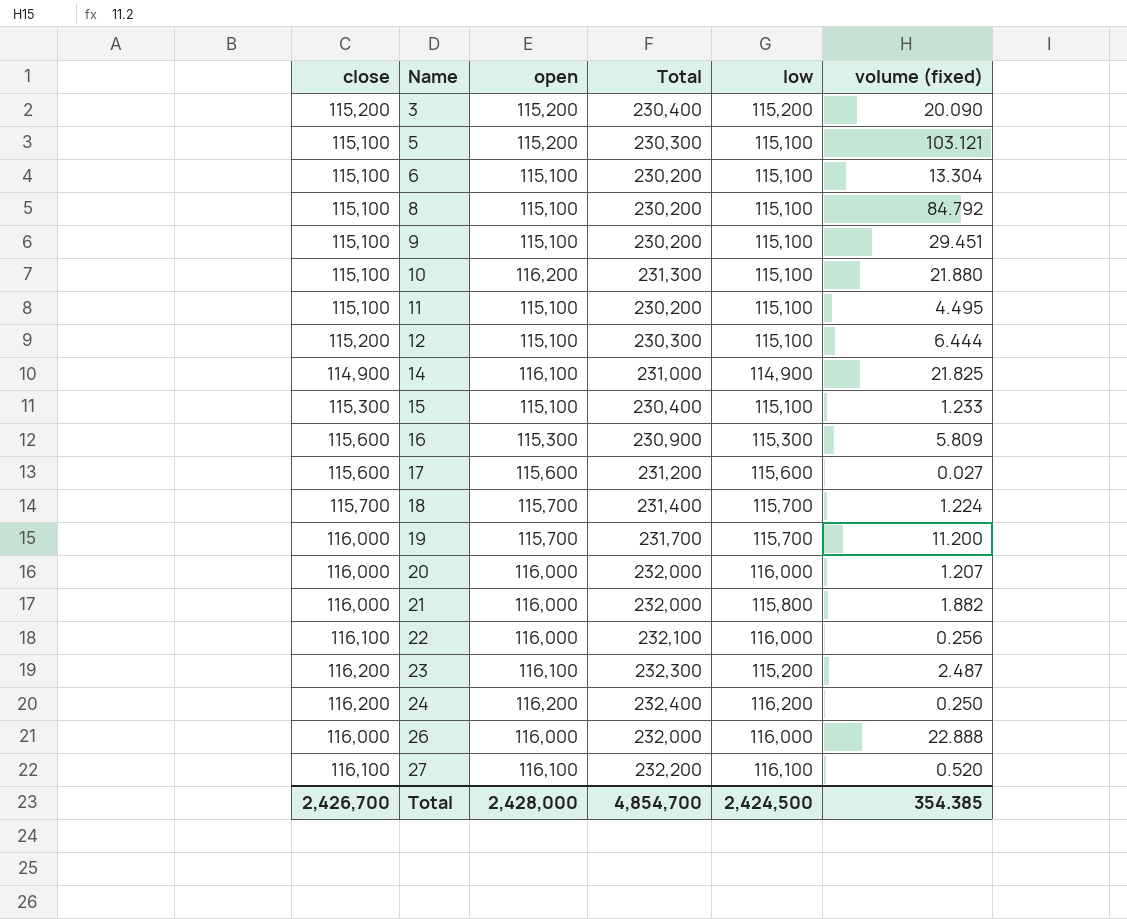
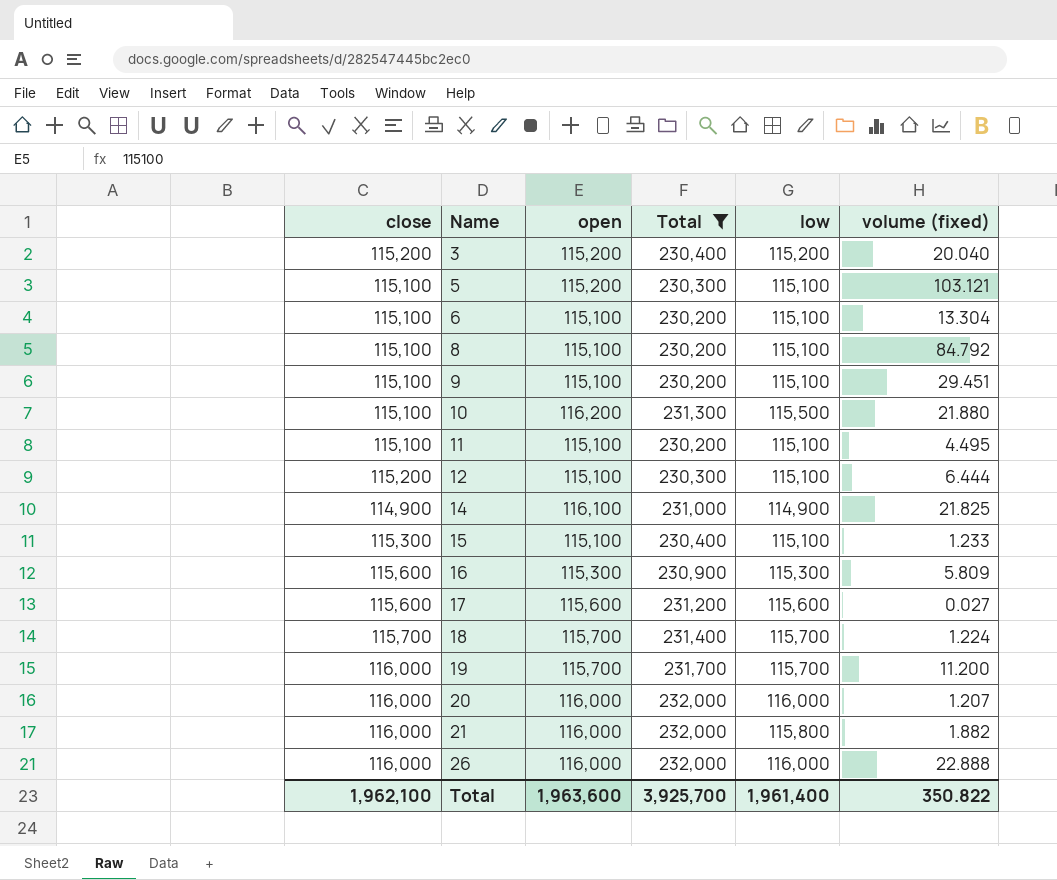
filter: none -> Total <= 232,000
3 | volume (fixed): 20.090 -> 20.040
10 | low: 115,100 -> 115,500
Total | close: 2,426,700 -> 1,962,100
Total | open: 2,428,000 -> 1,963,600
Total | Total: 4,854,700 -> 3,925,700
Total | low: 2,424,500 -> 1,961,400
Total | volume (fixed): 354.385 -> 350.822

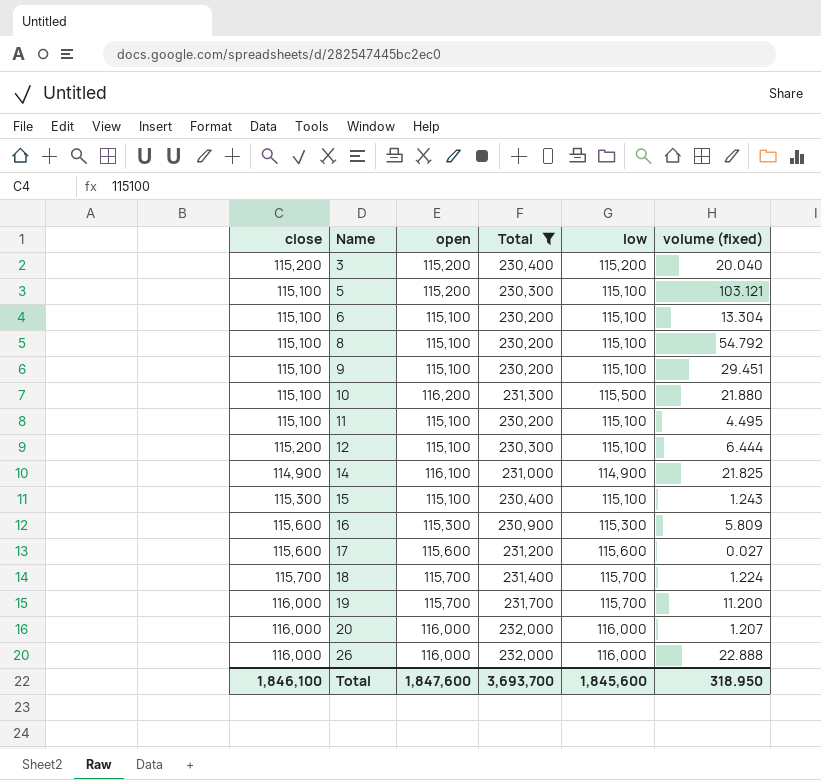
row 21: 116,000 | 116,000 | 232,000 | 115,800 | 1.882 -> none
8 | volume (fixed): 84.792 -> 54.792
15 | volume (fixed): 1.233 -> 1.243
Total | close: 1,962,100 -> 1,846,100
Total | open: 1,963,600 -> 1,847,600
Total | Total: 3,925,700 -> 3,693,700
Total | low: 1,961,400 -> 1,845,600
Total | volume (fixed): 350.822 -> 318.950

